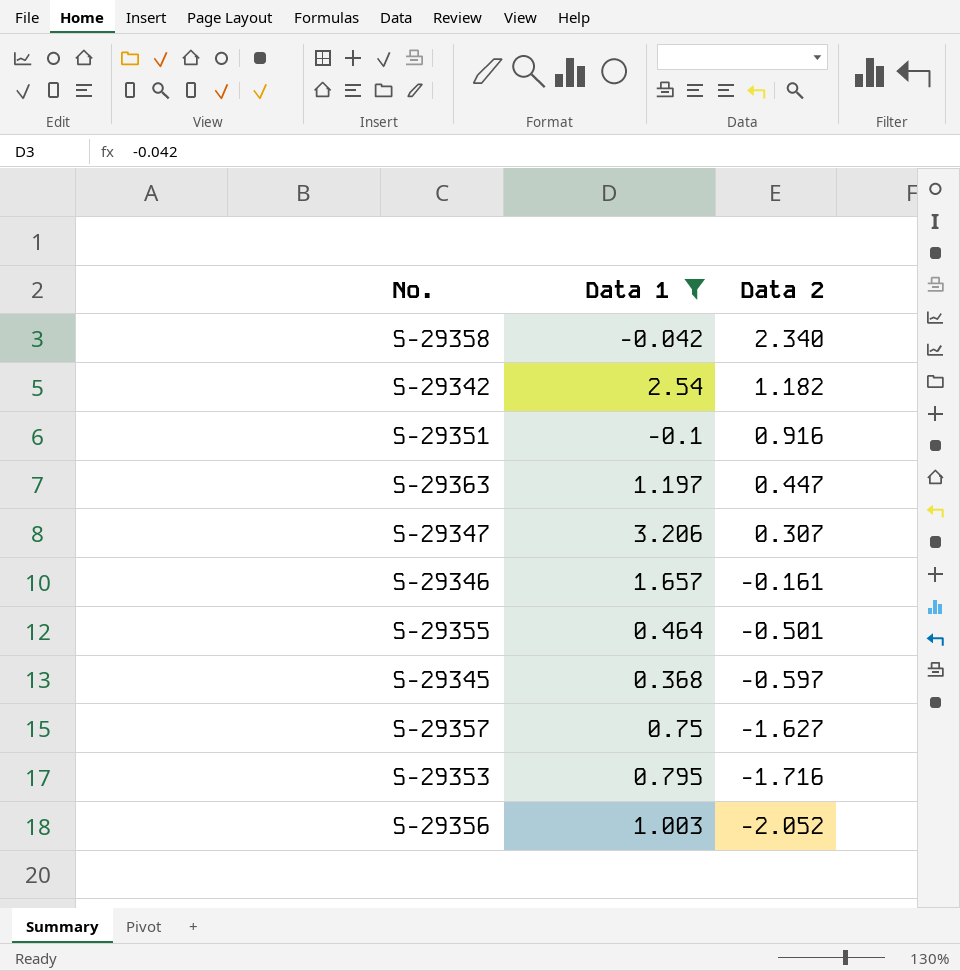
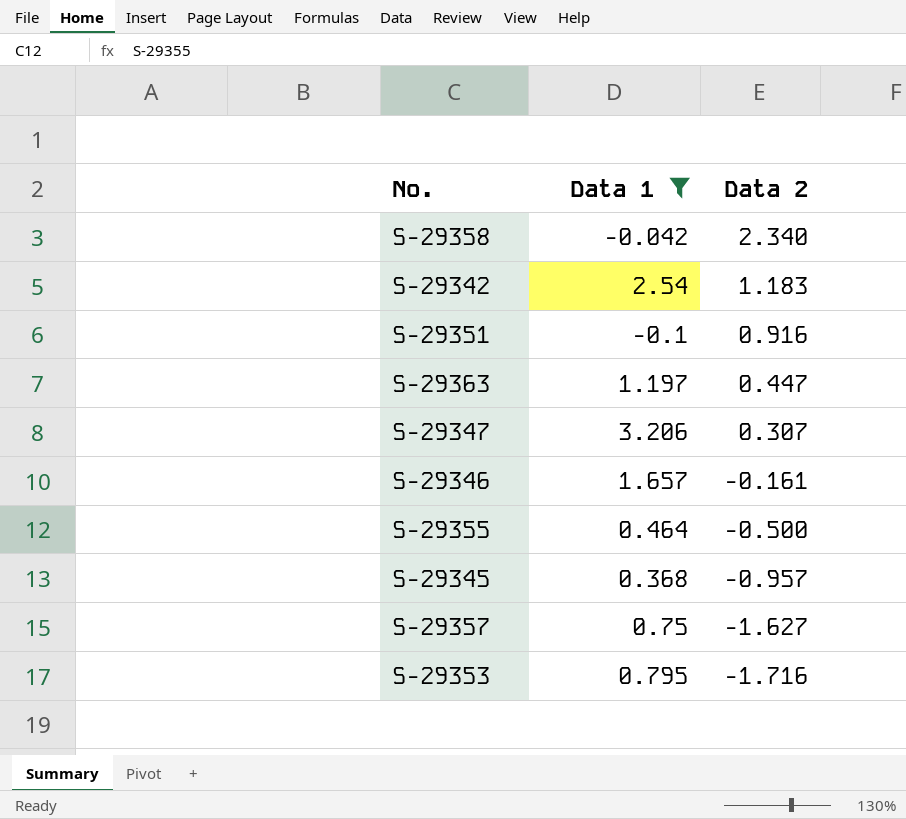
row S-29356: 1.003 | -2.052 -> none
S-29342 | Data 2: 1.182 -> 1.183
S-29355 | Data 2: -0.501 -> -0.500
S-29345 | Data 2: -0.597 -> -0.957

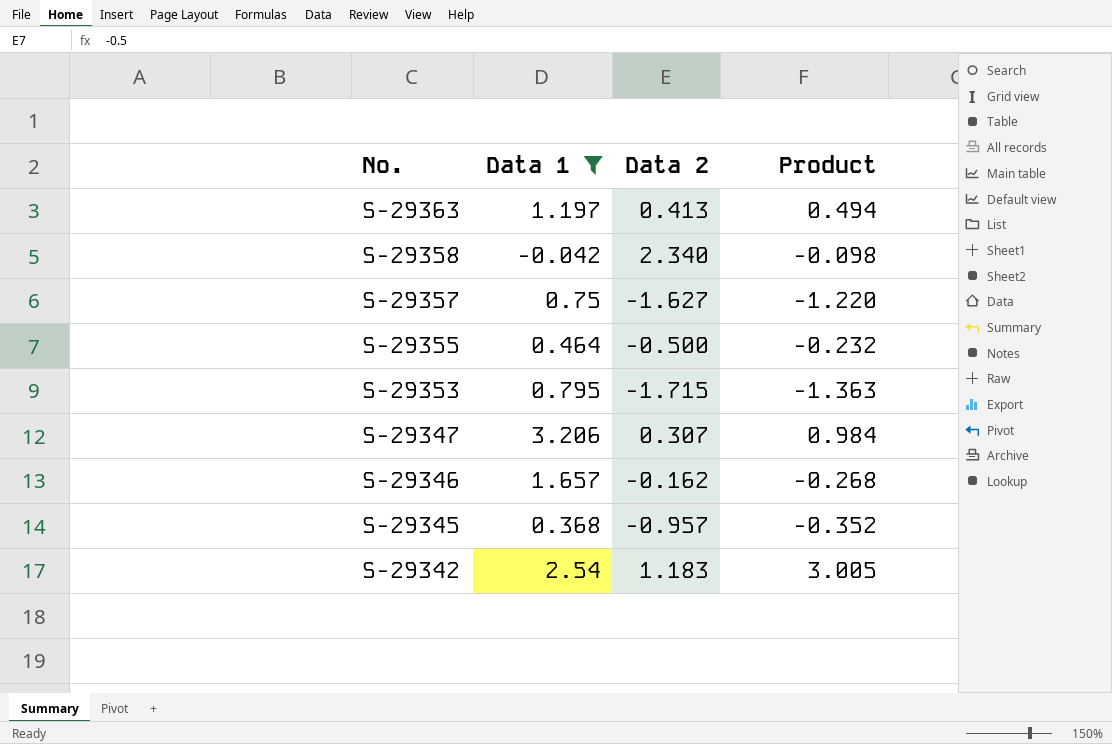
row order: Data 2 descending -> No. descending
column Product | formula: none -> [Data 1] * [Data 2]
row S-29351: -0.1 | 0.916 -> none
S-29363 | Data 2: 0.447 -> 0.413
S-29353 | Data 2: -1.716 -> -1.715
S-29346 | Data 2: -0.161 -> -0.162

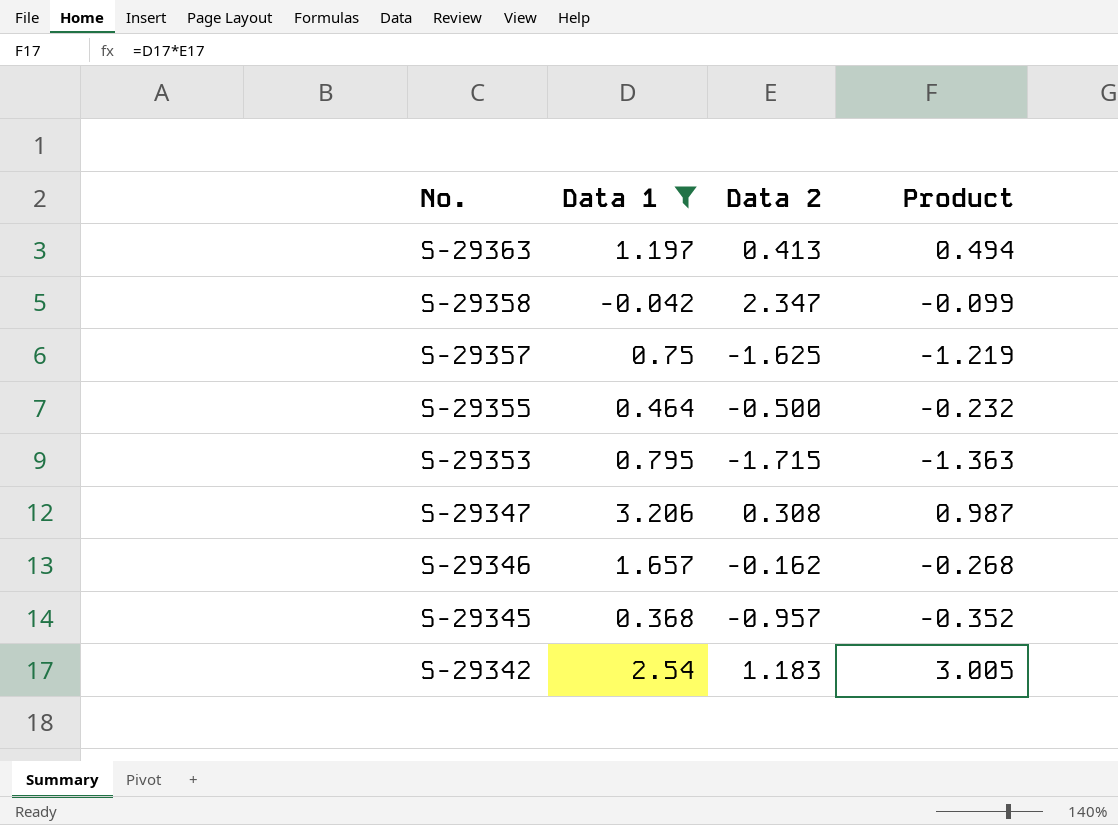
S-29358 | Data 2: 2.340 -> 2.347
S-29358 | Product: -0.098 -> -0.099
S-29357 | Data 2: -1.627 -> -1.625
S-29357 | Product: -1.220 -> -1.219
S-29347 | Data 2: 0.307 -> 0.308
S-29347 | Product: 0.984 -> 0.987

